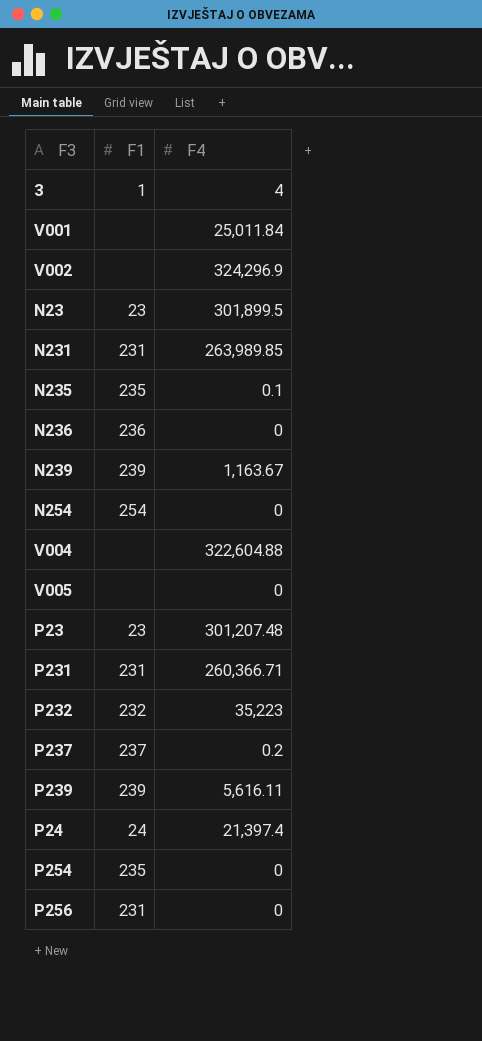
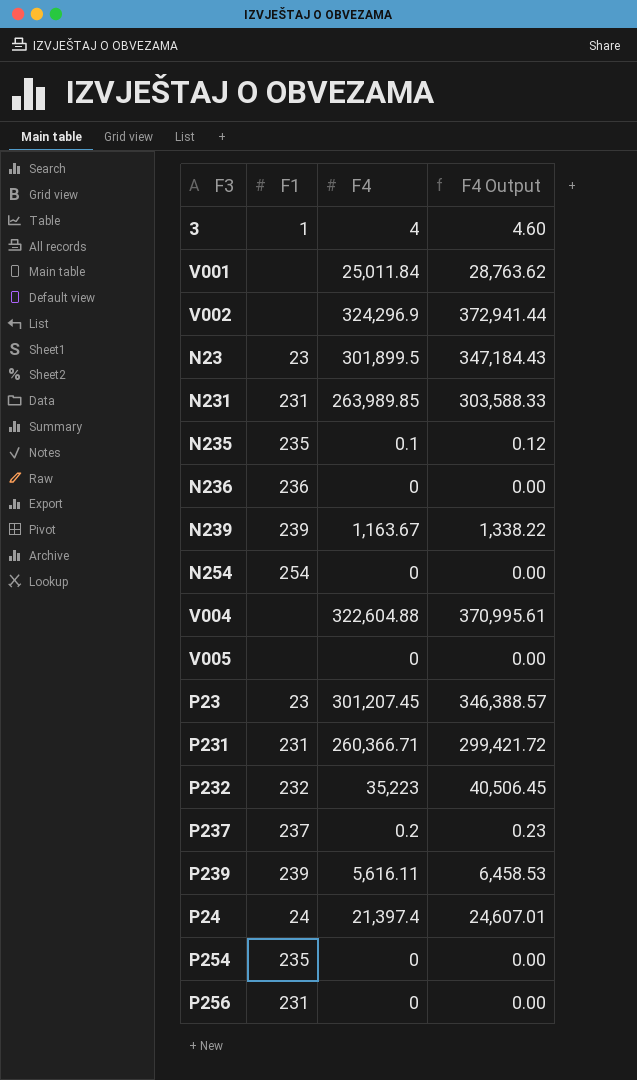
column F4 Output | formula: none -> [F4] * 1.15
P23 | F4: 301,207.48 -> 301,207.45

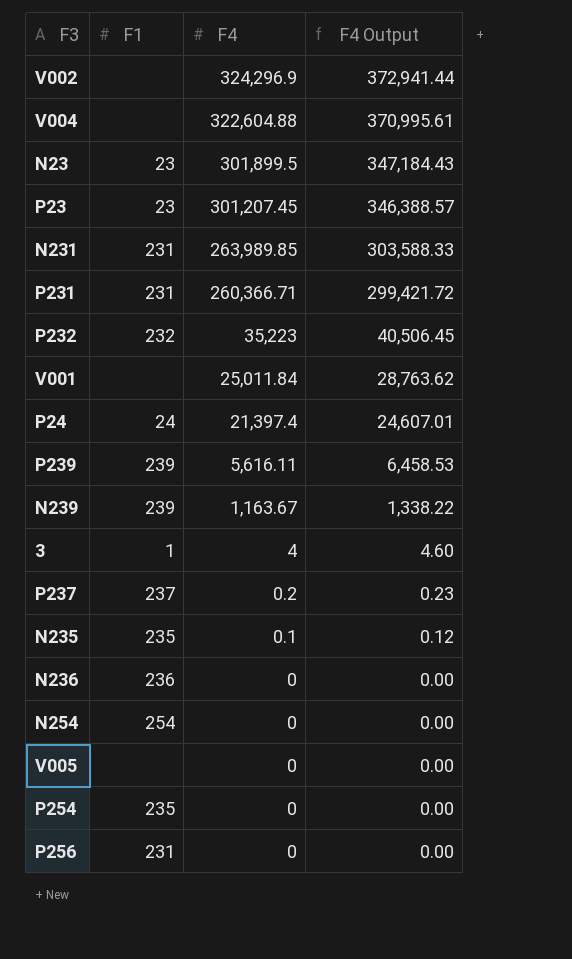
row order: none -> F4 descending

